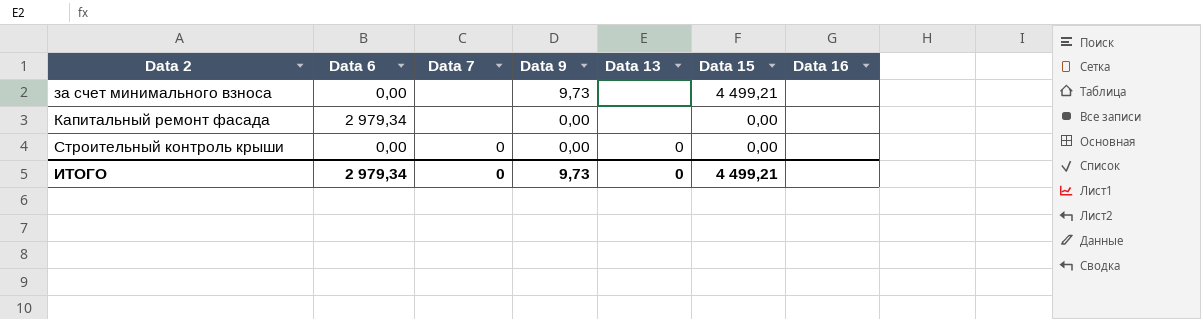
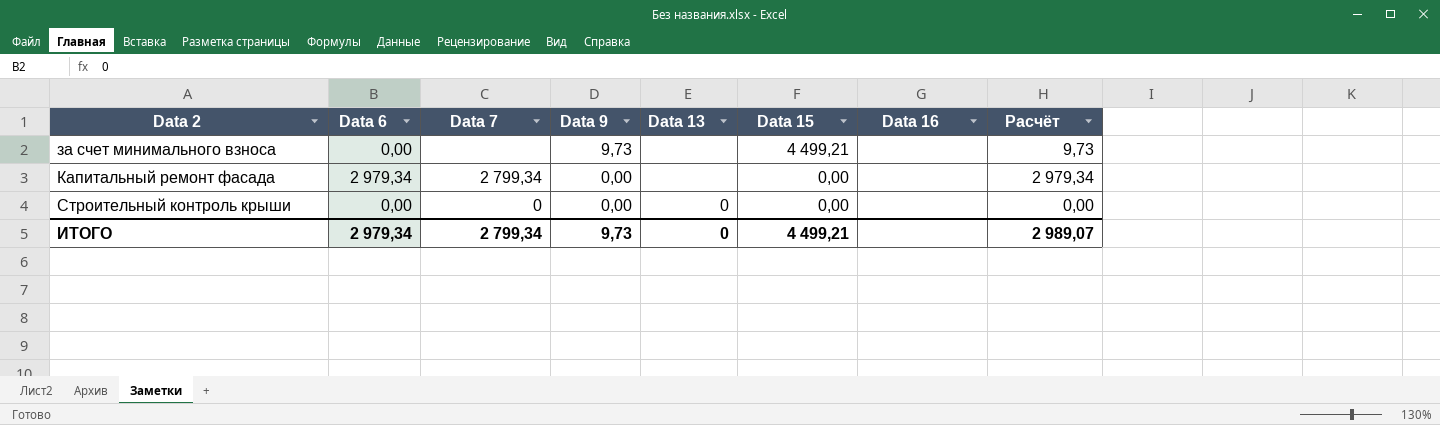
column Расчёт | formula: none -> [Data 6] + [Data 9]
Капитальный ремонт фасада | Data 7: none -> 2 799,34
ИТОГО | Data 7: 0 -> 2 799,34

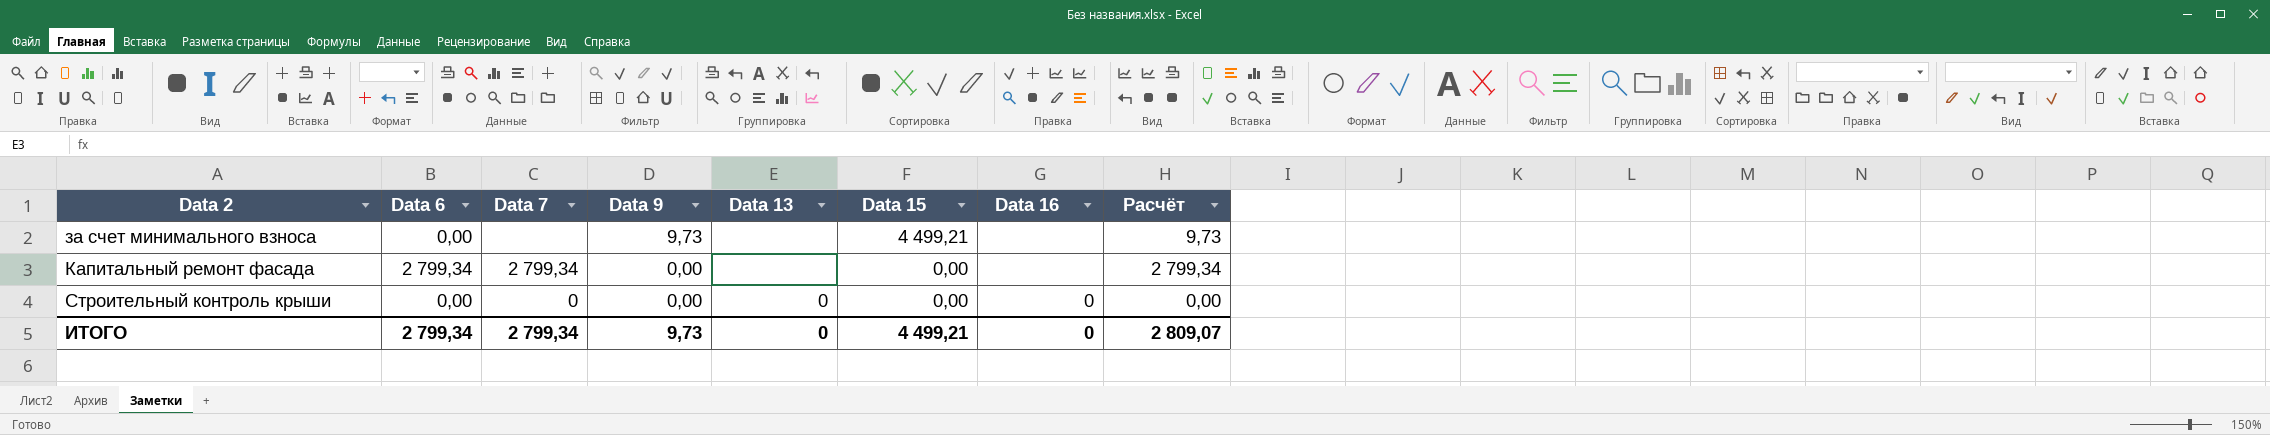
Капитальный ремонт фасада | Data 6: 2 979,34 -> 2 799,34
Капитальный ремонт фасада | Расчёт: 2 979,34 -> 2 799,34
Строительный контроль крыши | Data 16: none -> 0
ИТОГО | Data 6: 2 979,34 -> 2 799,34
ИТОГО | Data 16: none -> 0
ИТОГО | Расчёт: 2 989,07 -> 2 809,07

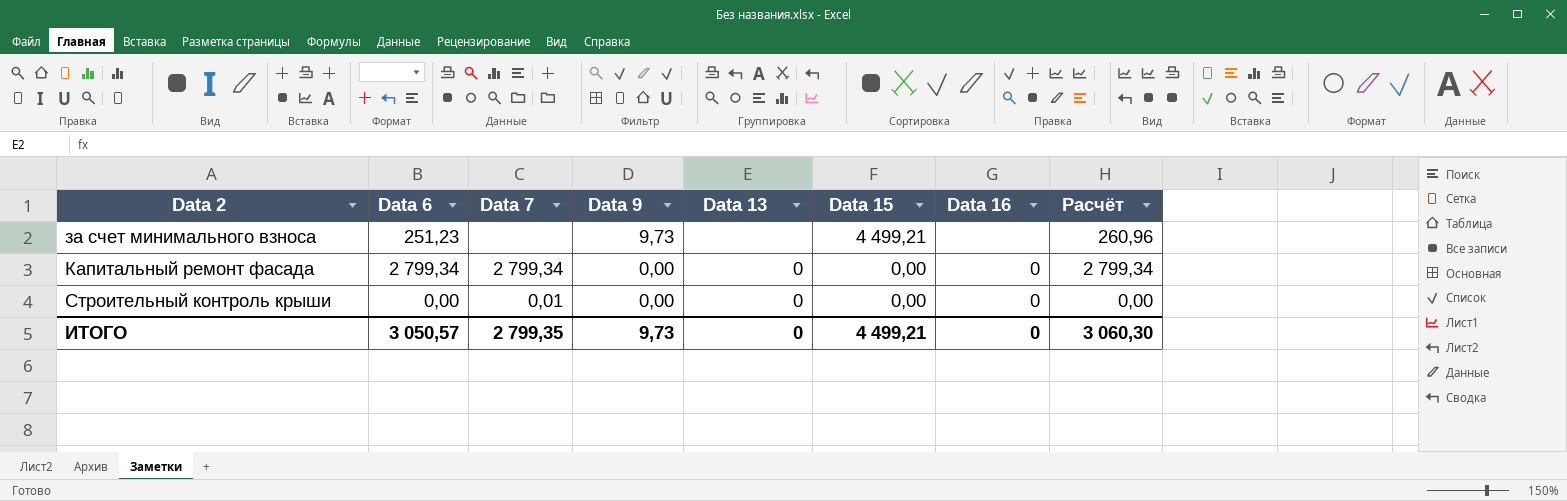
за счет минимального взноса | Data 6: 0,00 -> 251,23
за счет минимального взноса | Расчёт: 9,73 -> 260,96
Капитальный ремонт фасада | Data 13: none -> 0
Капитальный ремонт фасада | Data 16: none -> 0
Строительный контроль крыши | Data 7: 0 -> 0,01
ИТОГО | Data 6: 2 799,34 -> 3 050,57
ИТОГО | Data 7: 2 799,34 -> 2 799,35
ИТОГО | Расчёт: 2 809,07 -> 3 060,30

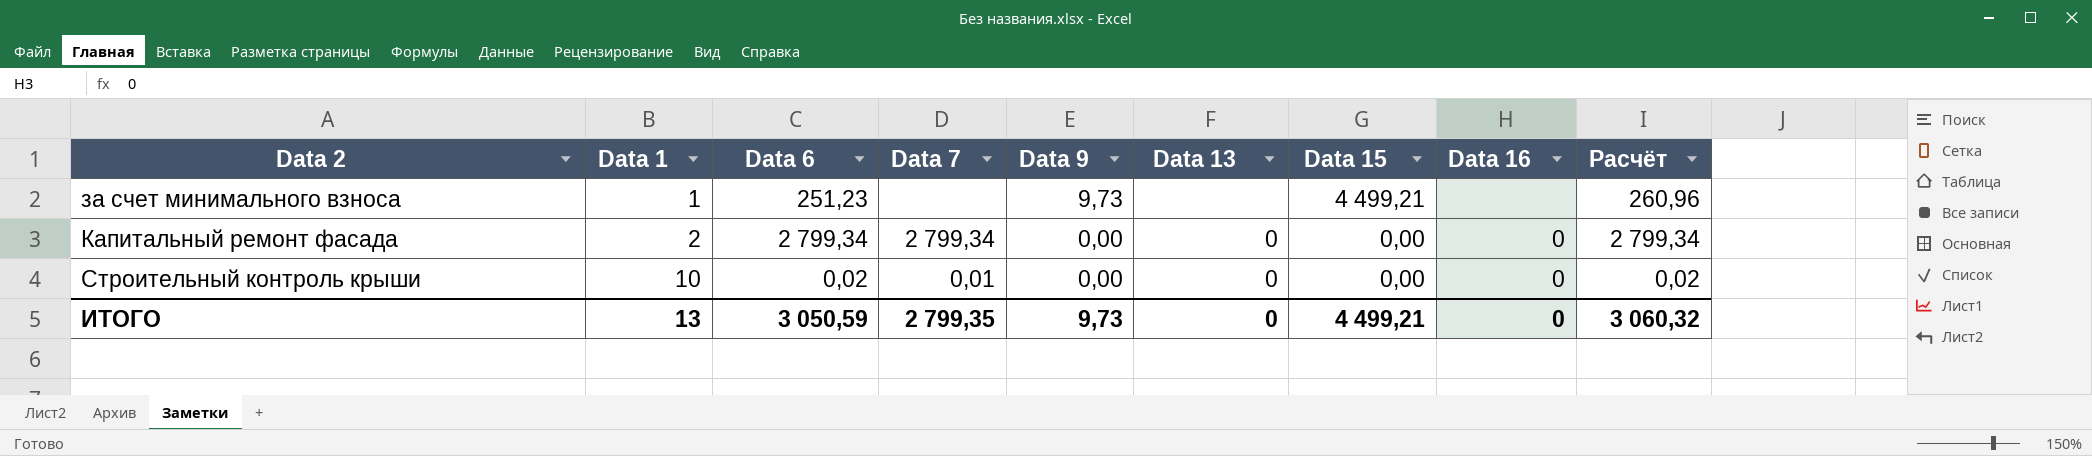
column Data 1 | position: none -> 2
Строительный контроль крыши | Data 6: 0,00 -> 0,02
Строительный контроль крыши | Расчёт: 0,00 -> 0,02
ИТОГО | Data 6: 3 050,57 -> 3 050,59
ИТОГО | Расчёт: 3 060,30 -> 3 060,32

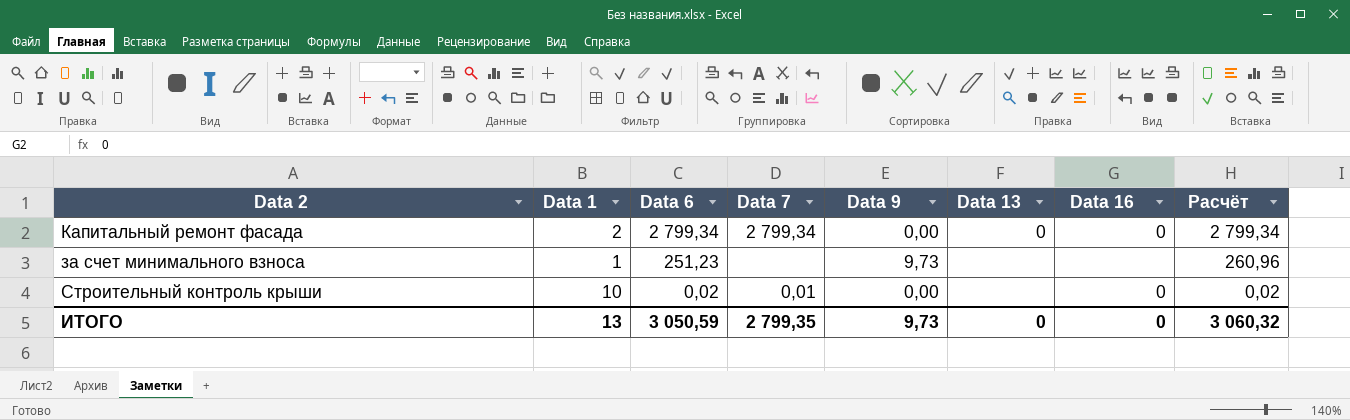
row order: Data 2 ascending -> Data 6 descending
column Data 15 | position: 7 -> none
Строительный контроль крыши | Data 13: 0 -> none

